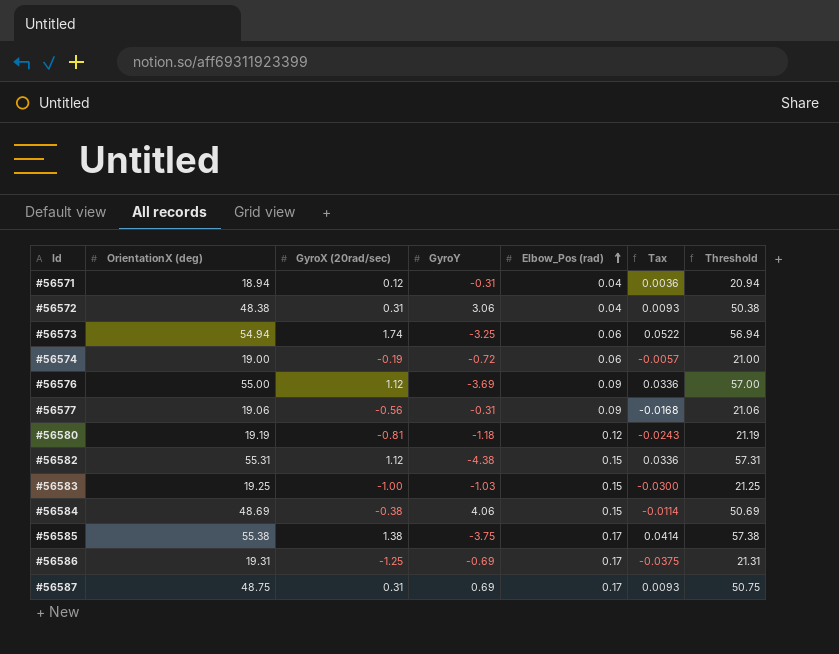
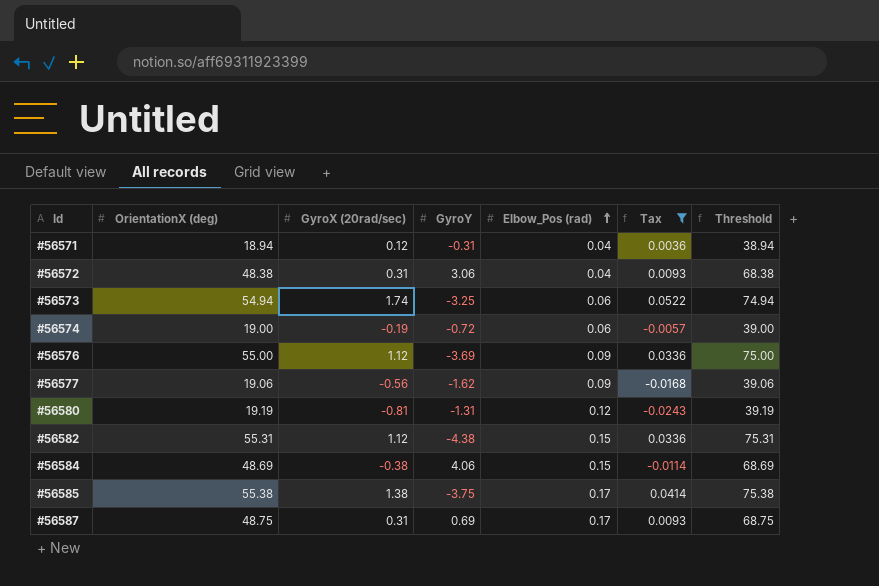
filter: none -> Tax >= -0.0243
column Threshold | formula: [OrientationX (deg)] + 2 -> [OrientationX (deg)] + 20
#56577 | GyroY: -0.31 -> -1.62
#56580 | GyroY: -1.18 -> -1.31

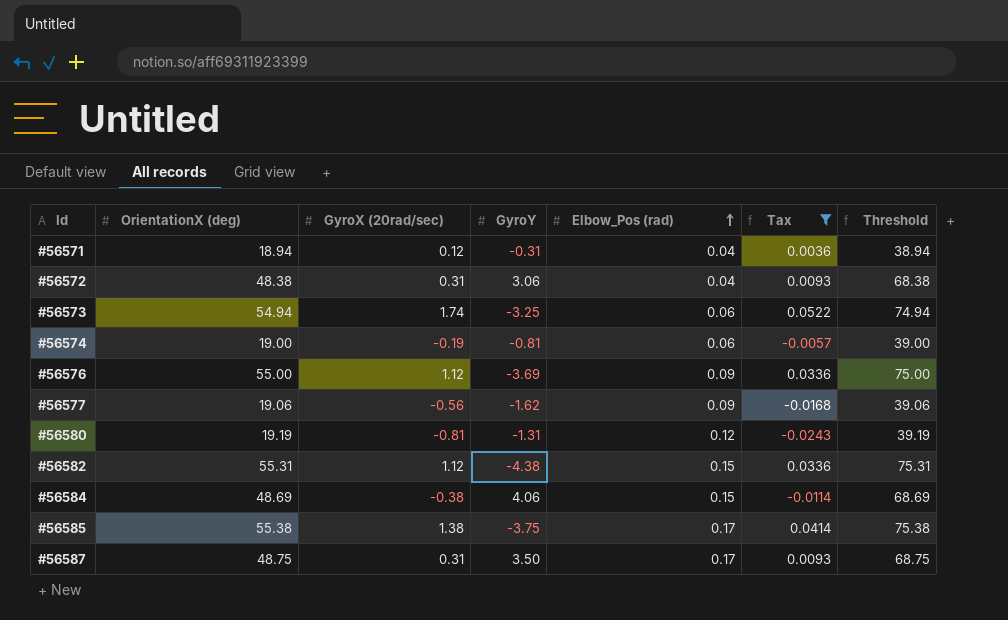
#56574 | GyroY: -0.72 -> -0.81
#56587 | GyroY: 0.69 -> 3.50

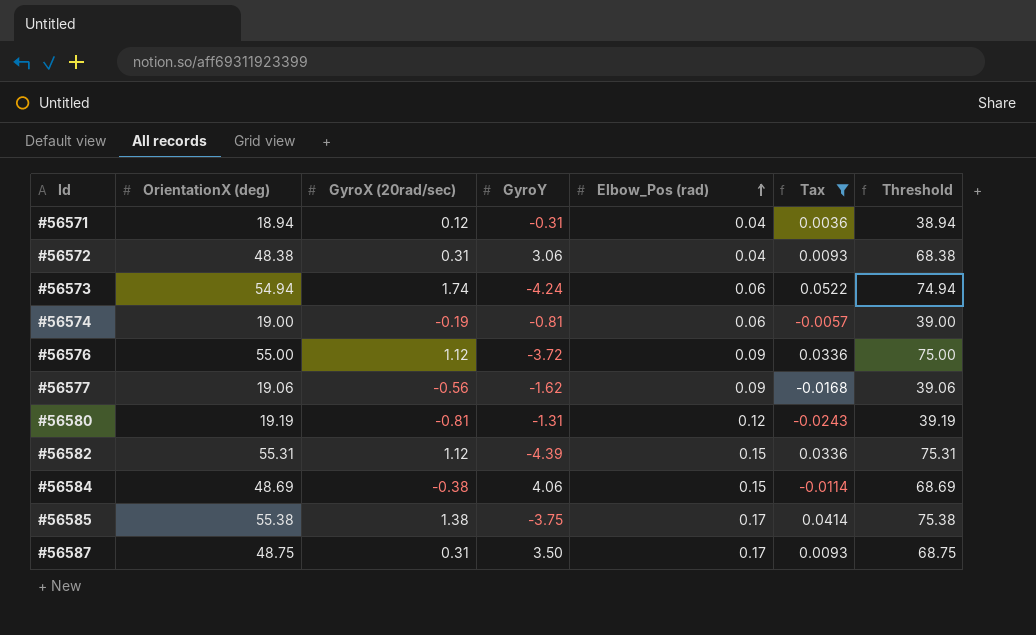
#56573 | GyroY: -3.25 -> -4.24
#56576 | GyroY: -3.69 -> -3.72
#56582 | GyroY: -4.38 -> -4.39

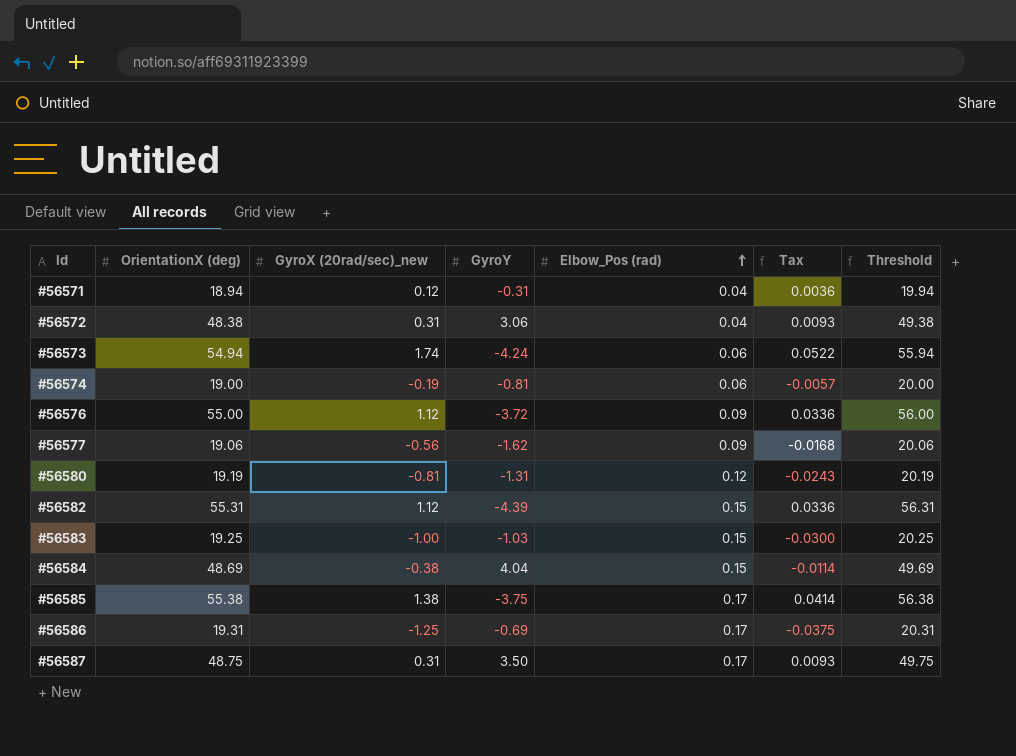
filter: Tax >= -0.0243 -> none
column name: GyroX (20rad/sec) -> GyroX (20rad/sec)_new
column Threshold | formula: [OrientationX (deg)] + 20 -> [OrientationX (deg)] + 1
#56584 | GyroY: 4.06 -> 4.04

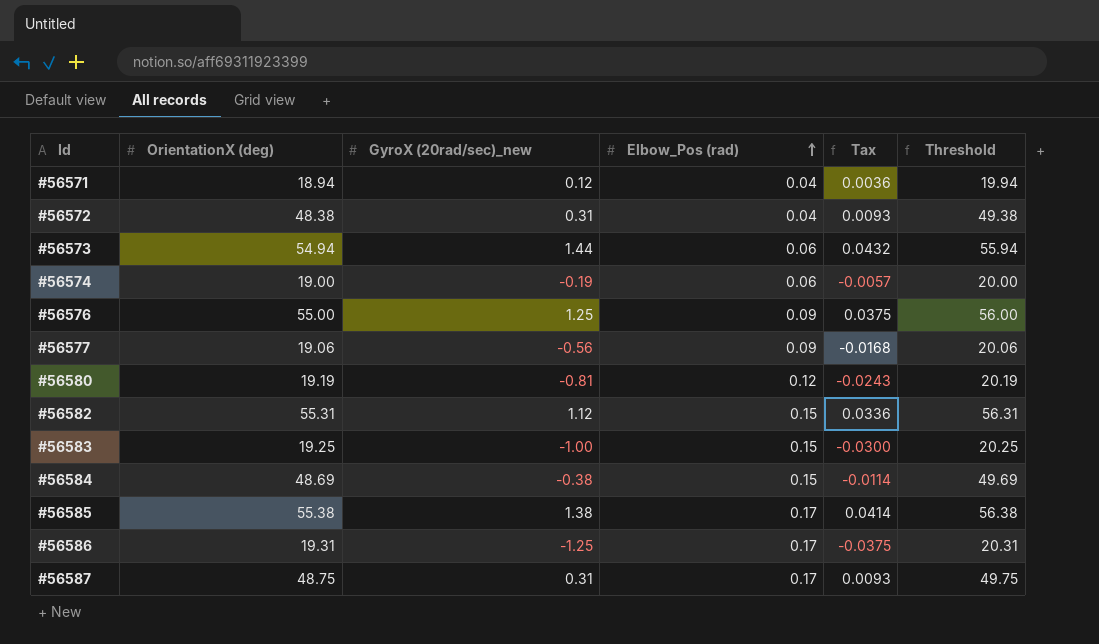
column GyroY | position: 4 -> none
#56573 | GyroX (20rad/sec)_new: 1.74 -> 1.44
#56573 | Tax: 0.0522 -> 0.0432
#56576 | GyroX (20rad/sec)_new: 1.12 -> 1.25
#56576 | Tax: 0.0336 -> 0.0375

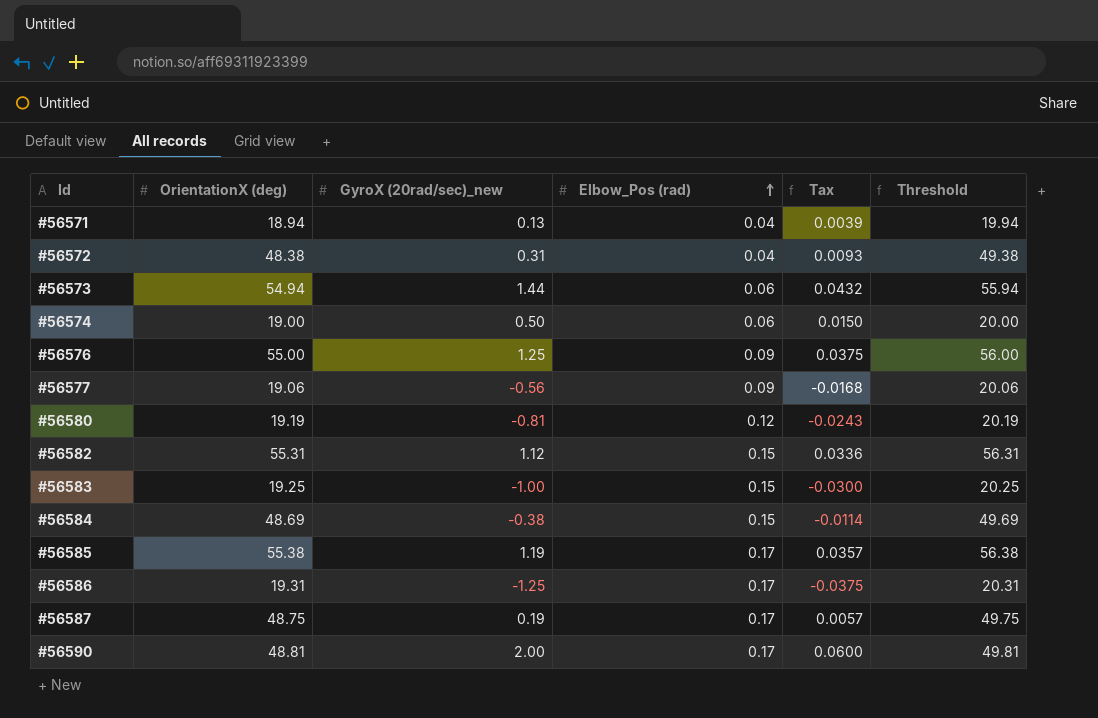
#56571 | GyroX (20rad/sec)_new: 0.12 -> 0.13
#56571 | Tax: 0.0036 -> 0.0039
#56574 | GyroX (20rad/sec)_new: -0.19 -> 0.50
#56574 | Tax: -0.0057 -> 0.0150
#56585 | GyroX (20rad/sec)_new: 1.38 -> 1.19
#56585 | Tax: 0.0414 -> 0.0357
#56587 | GyroX (20rad/sec)_new: 0.31 -> 0.19
#56587 | Tax: 0.0093 -> 0.0057
row #56590: none -> 48.81 | 2.00 | 0.17 | 0.0600 | 49.81

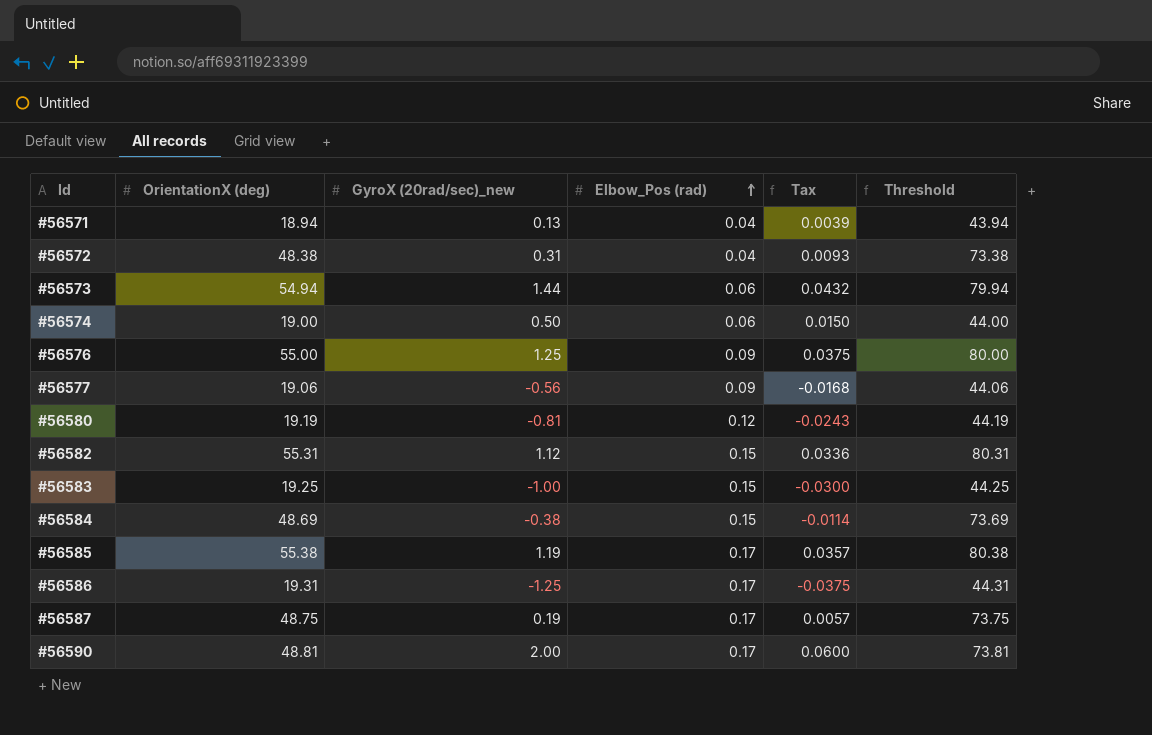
column Threshold | formula: [OrientationX (deg)] + 1 -> [OrientationX (deg)] + 25

